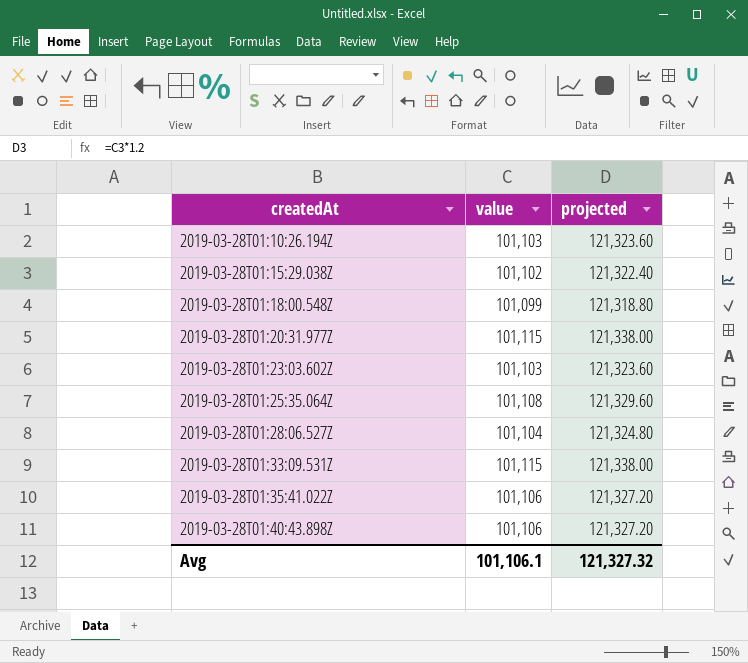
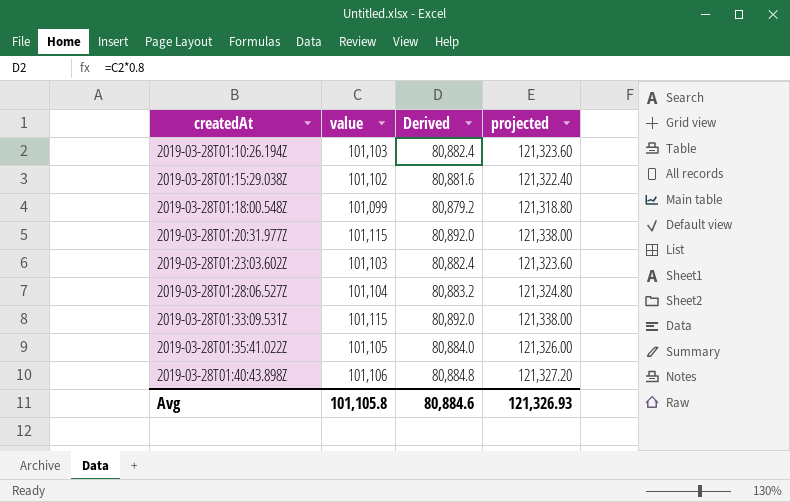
column Derived | formula: none -> [value] * 0.8
row 2019-03-28T01:25:35.064Z: 101,108 | 121,329.60 -> none
2019-03-28T01:35:41.022Z | value: 101,106 -> 101,105
2019-03-28T01:35:41.022Z | projected: 121,327.20 -> 121,326.00
Avg | value: 101,106.1 -> 101,105.8
Avg | projected: 121,327.32 -> 121,326.93

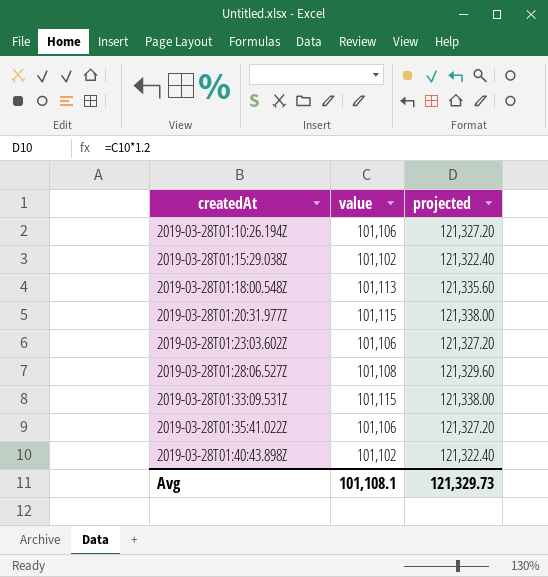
column Derived | formula: [value] * 0.8 -> none
2019-03-28T01:10:26.194Z | value: 101,103 -> 101,106
2019-03-28T01:10:26.194Z | projected: 121,323.60 -> 121,327.20
2019-03-28T01:18:00.548Z | value: 101,099 -> 101,113
2019-03-28T01:18:00.548Z | projected: 121,318.80 -> 121,335.60
2019-03-28T01:23:03.602Z | value: 101,103 -> 101,106
2019-03-28T01:23:03.602Z | projected: 121,323.60 -> 121,327.20
2019-03-28T01:28:06.527Z | value: 101,104 -> 101,108
2019-03-28T01:28:06.527Z | projected: 121,324.80 -> 121,329.60
2019-03-28T01:35:41.022Z | value: 101,105 -> 101,106
2019-03-28T01:35:41.022Z | projected: 121,326.00 -> 121,327.20
2019-03-28T01:40:43.898Z | value: 101,106 -> 101,102
2019-03-28T01:40:43.898Z | projected: 121,327.20 -> 121,322.40
Avg | value: 101,105.8 -> 101,108.1
Avg | projected: 121,326.93 -> 121,329.73

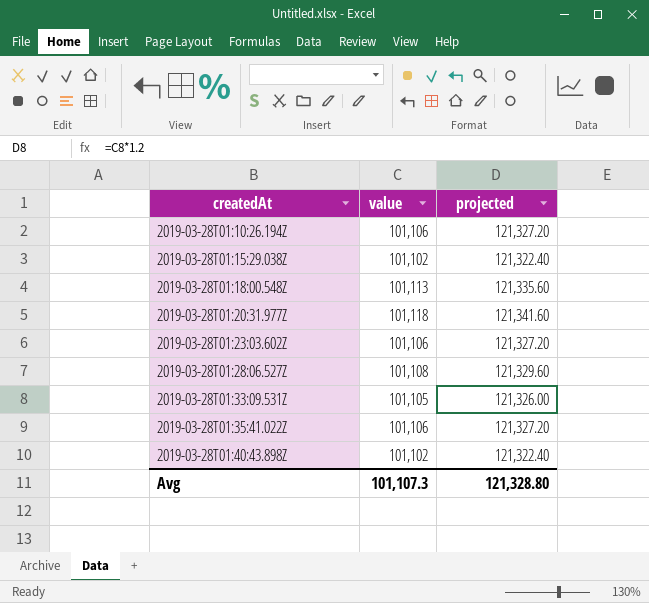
2019-03-28T01:20:31.977Z | value: 101,115 -> 101,118
2019-03-28T01:20:31.977Z | projected: 121,338.00 -> 121,341.60
2019-03-28T01:33:09.531Z | value: 101,115 -> 101,105
2019-03-28T01:33:09.531Z | projected: 121,338.00 -> 121,326.00
Avg | value: 101,108.1 -> 101,107.3
Avg | projected: 121,329.73 -> 121,328.80

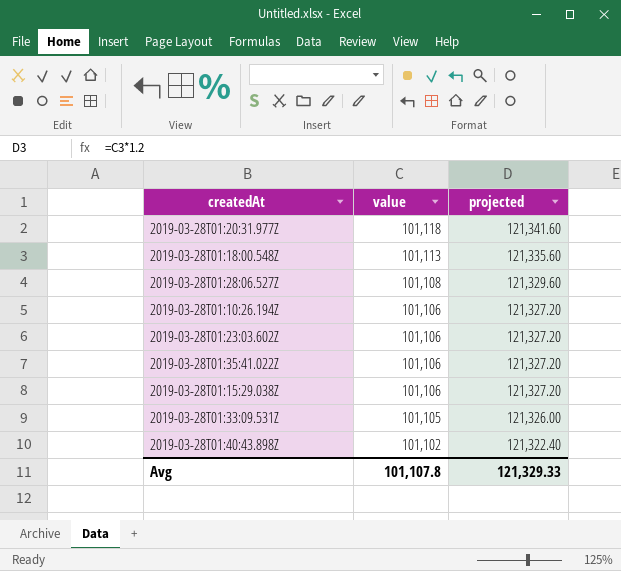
row order: createdAt ascending -> value descending
2019-03-28T01:15:29.038Z | value: 101,102 -> 101,106
2019-03-28T01:15:29.038Z | projected: 121,322.40 -> 121,327.20
Avg | value: 101,107.3 -> 101,107.8
Avg | projected: 121,328.80 -> 121,329.33

